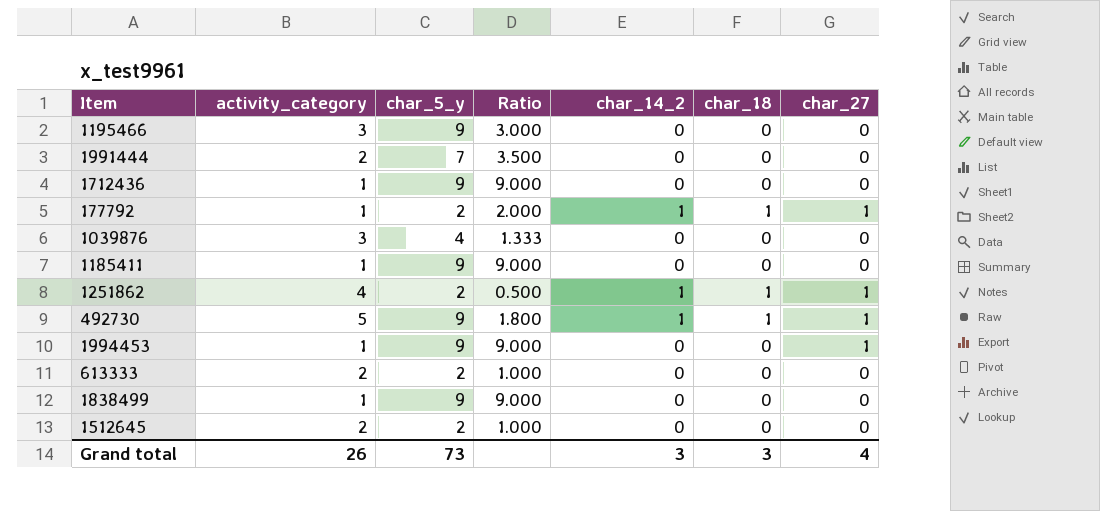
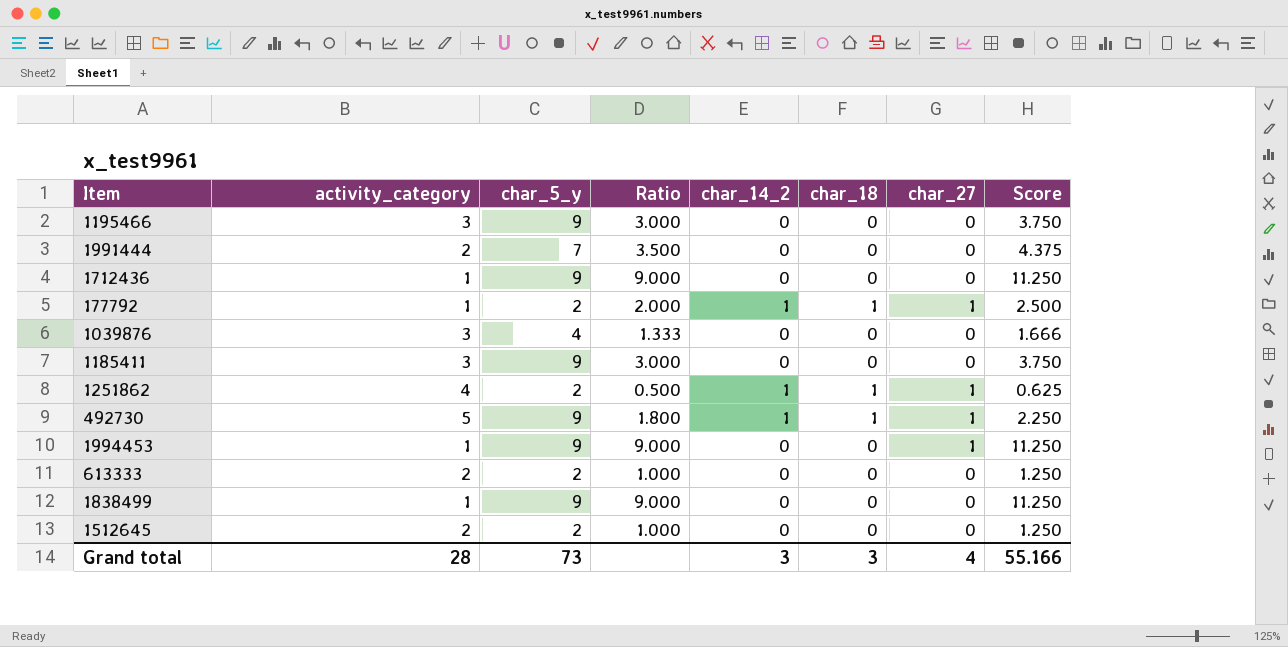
column Score | formula: none -> [Ratio] * 1.25
1185411 | activity_category: 1 -> 3
1185411 | Ratio: 9.000 -> 3.000
Grand total | activity_category: 26 -> 28

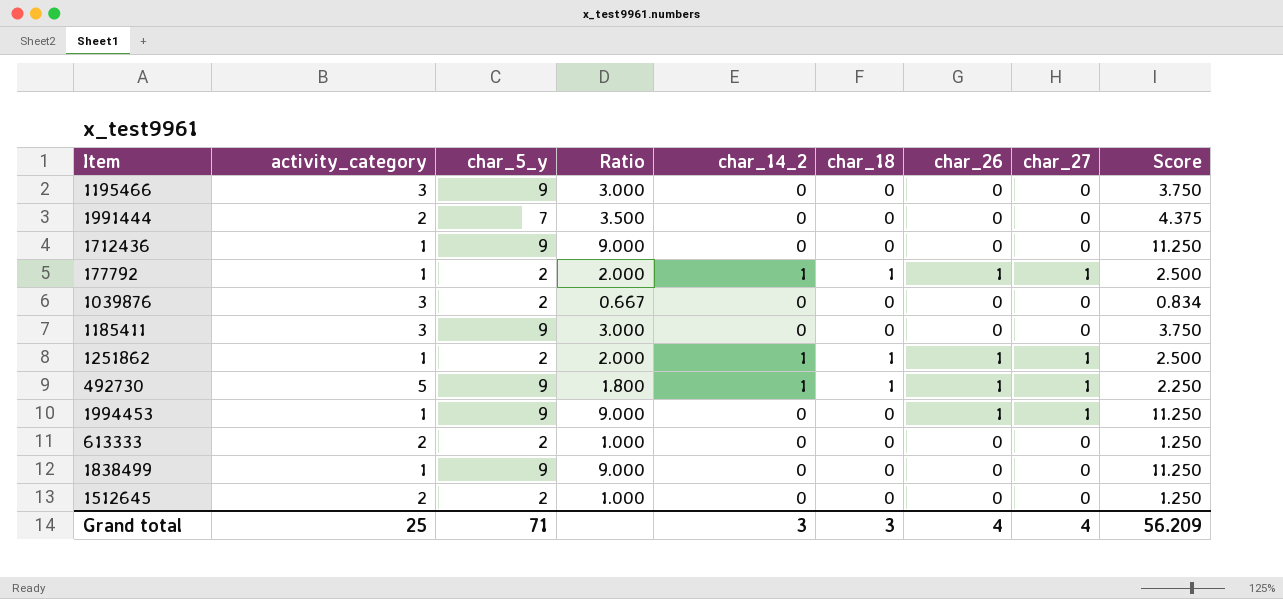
column char_26 | position: none -> 7
1039876 | char_5_y: 4 -> 2
1039876 | Ratio: 1.333 -> 0.667
1039876 | Score: 1.666 -> 0.834
1251862 | activity_category: 4 -> 1
1251862 | Ratio: 0.500 -> 2.000
1251862 | Score: 0.625 -> 2.500
Grand total | activity_category: 28 -> 25
Grand total | char_5_y: 73 -> 71
Grand total | Score: 55.166 -> 56.209

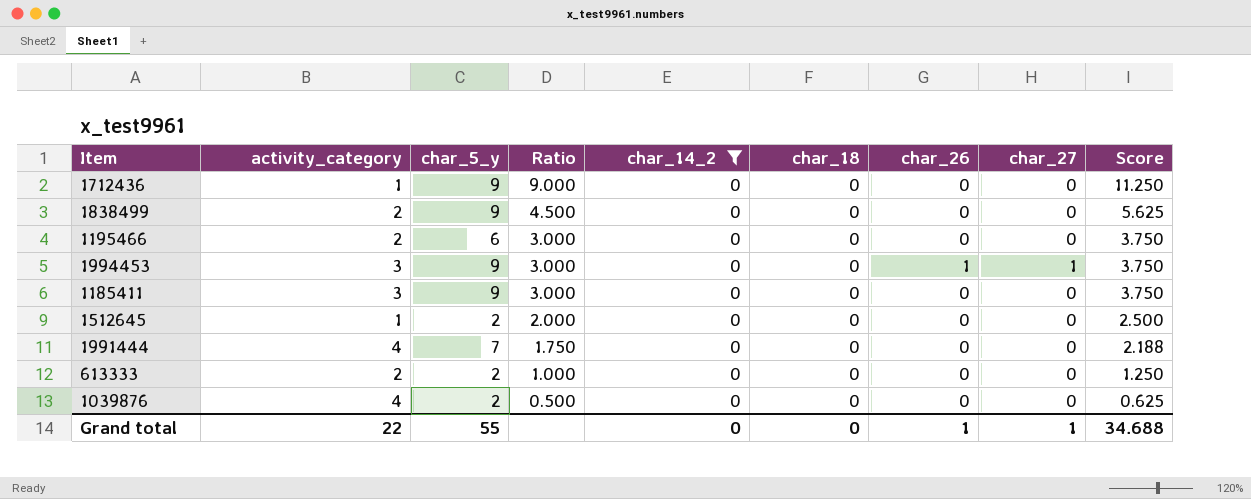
filter: none -> char_14_2 = 0
row order: none -> Ratio descending
1838499 | activity_category: 1 -> 2
1838499 | Ratio: 9.000 -> 4.500
1838499 | Score: 11.250 -> 5.625
1195466 | activity_category: 3 -> 2
1195466 | char_5_y: 9 -> 6
1994453 | activity_category: 1 -> 3
1994453 | Ratio: 9.000 -> 3.000
1994453 | Score: 11.250 -> 3.750
1512645 | activity_category: 2 -> 1
1512645 | Ratio: 1.000 -> 2.000
1512645 | Score: 1.250 -> 2.500
1991444 | activity_category: 2 -> 4
1991444 | Ratio: 3.500 -> 1.750
1991444 | Score: 4.375 -> 2.188
1039876 | activity_category: 3 -> 4
1039876 | Ratio: 0.667 -> 0.500
1039876 | Score: 0.834 -> 0.625
Grand total | activity_category: 25 -> 22
Grand total | char_5_y: 71 -> 55
Grand total | char_14_2: 3 -> 0
Grand total | char_18: 3 -> 0
Grand total | char_26: 4 -> 1
Grand total | char_27: 4 -> 1
Grand total | Score: 56.209 -> 34.688

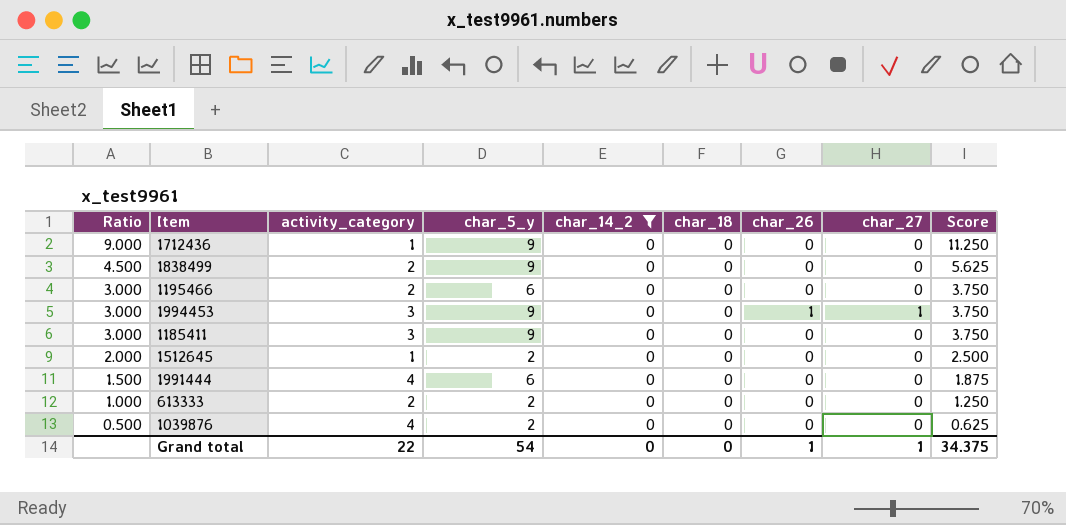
column Ratio | position: 4 -> 1
1991444 | Ratio: 1.750 -> 1.500
1991444 | char_5_y: 7 -> 6
1991444 | Score: 2.188 -> 1.875
Grand total | char_5_y: 55 -> 54
Grand total | Score: 34.688 -> 34.375

